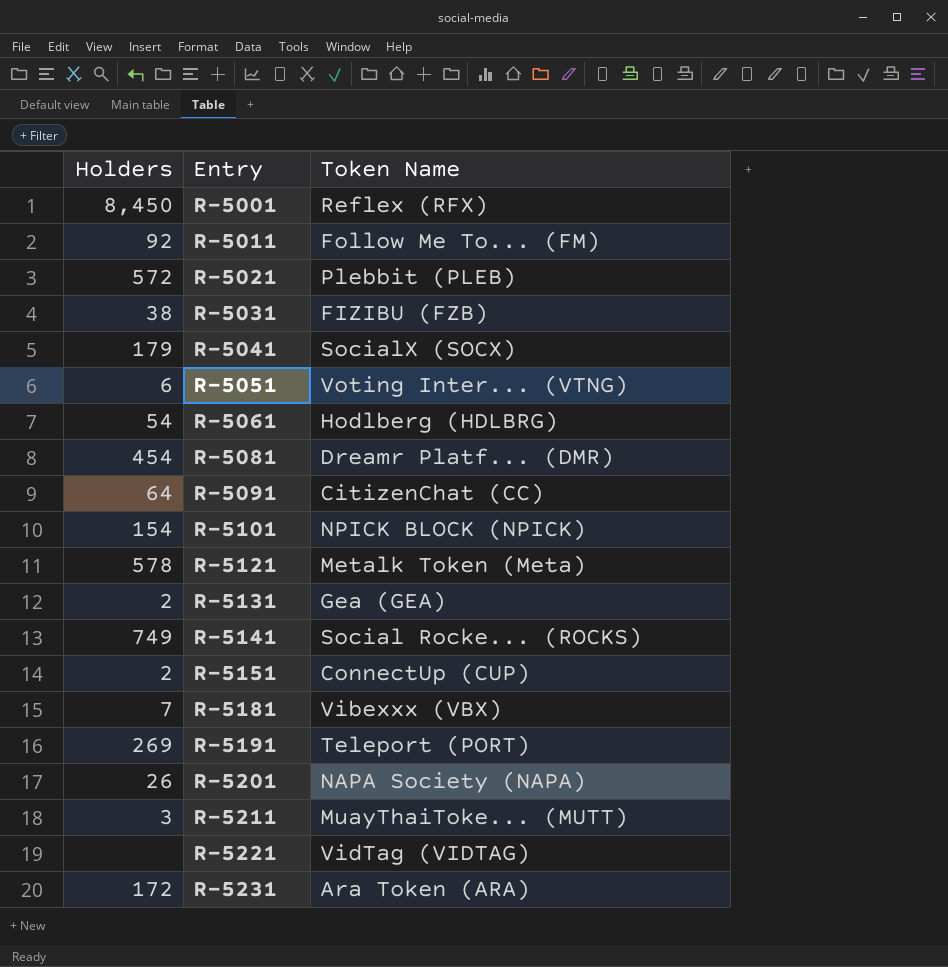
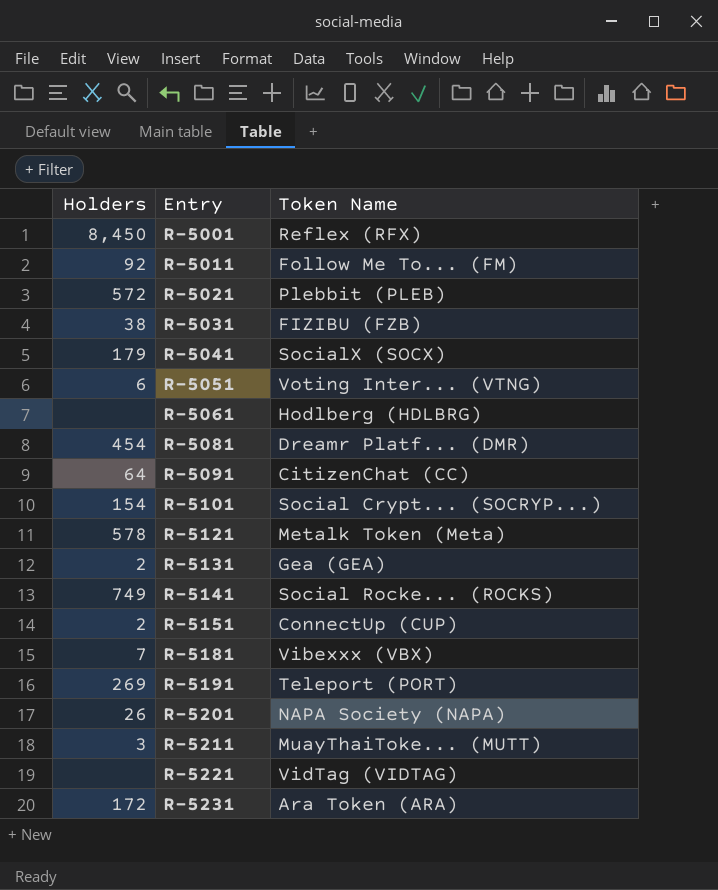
R-5061 | Holders: 54 -> none
R-5101 | Token Name: NPICK BLOCK (NPICK) -> Social Crypt... (SOCRYP...)

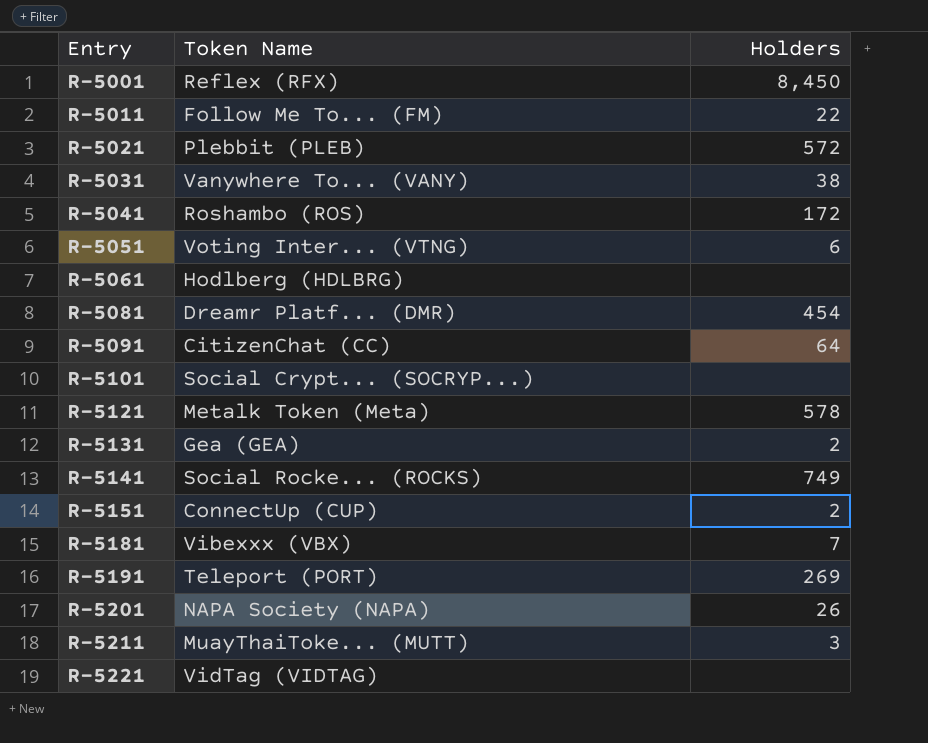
column Holders | position: 1 -> 3
row R-5231: 172 | Ara Token (ARA) -> none
R-5011 | Holders: 92 -> 22
R-5031 | Token Name: FIZIBU (FZB) -> Vanywhere To... (VANY)
R-5041 | Token Name: SocialX (SOCX) -> Roshambo (ROS)
R-5041 | Holders: 179 -> 172
R-5101 | Holders: 154 -> none

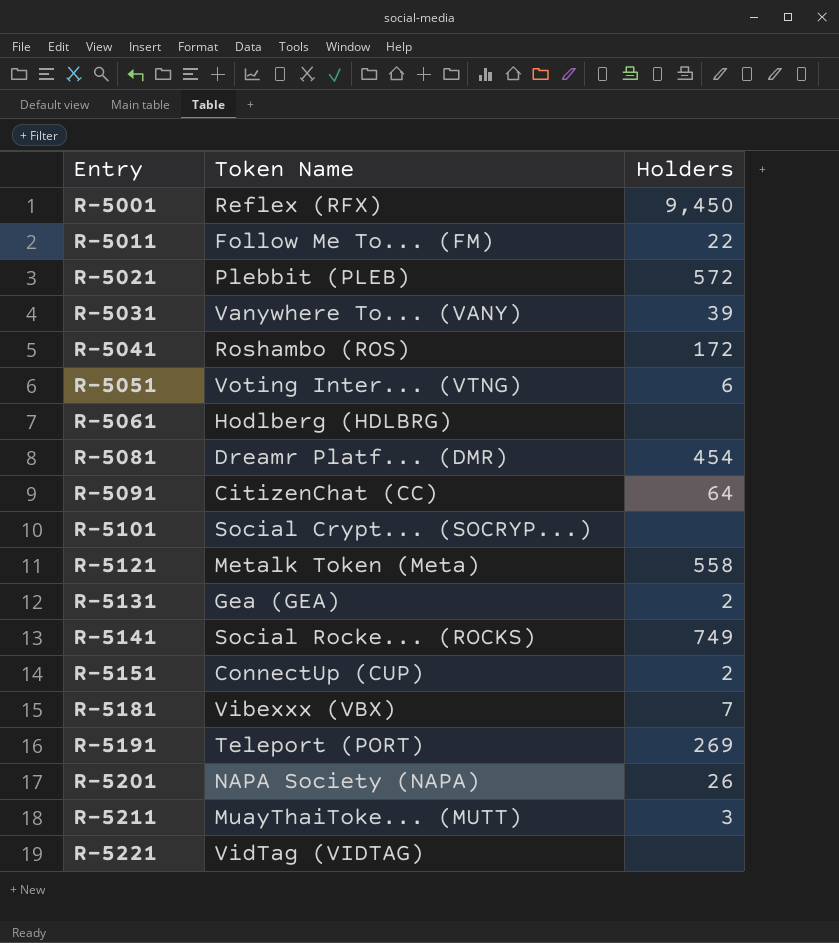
R-5001 | Holders: 8,450 -> 9,450
R-5031 | Holders: 38 -> 39
R-5121 | Holders: 578 -> 558

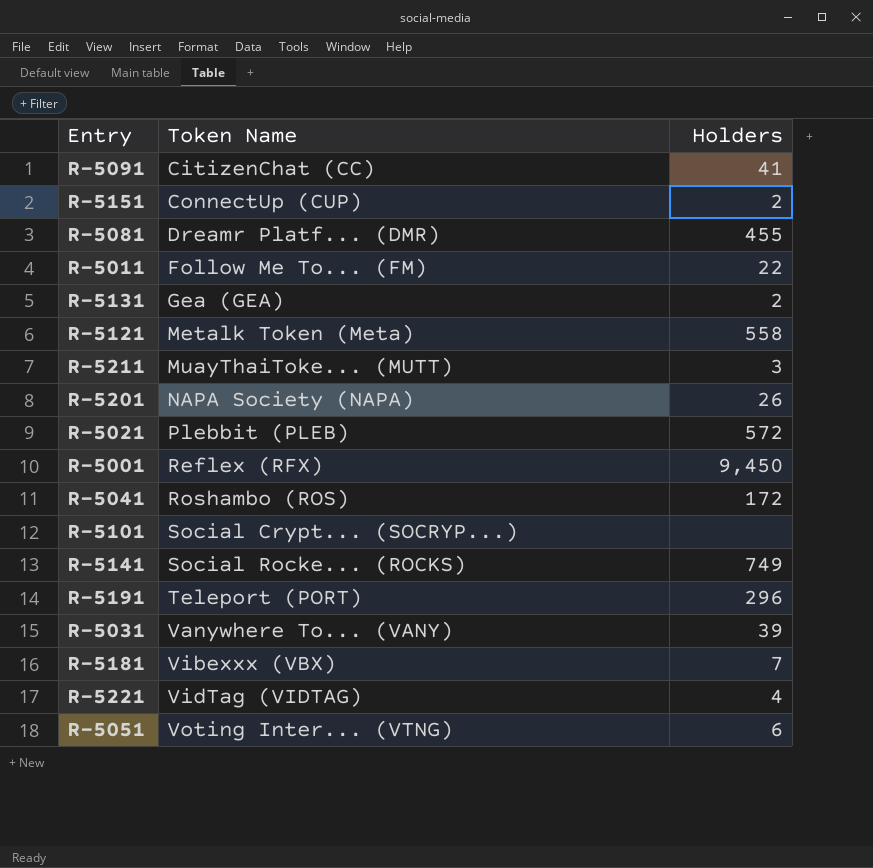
row order: Entry ascending -> Token Name ascending
row R-5061: Hodlberg (HDLBRG) | none -> none
R-5091 | Holders: 64 -> 41
R-5081 | Holders: 454 -> 455
R-5191 | Holders: 269 -> 296
R-5221 | Holders: none -> 4

